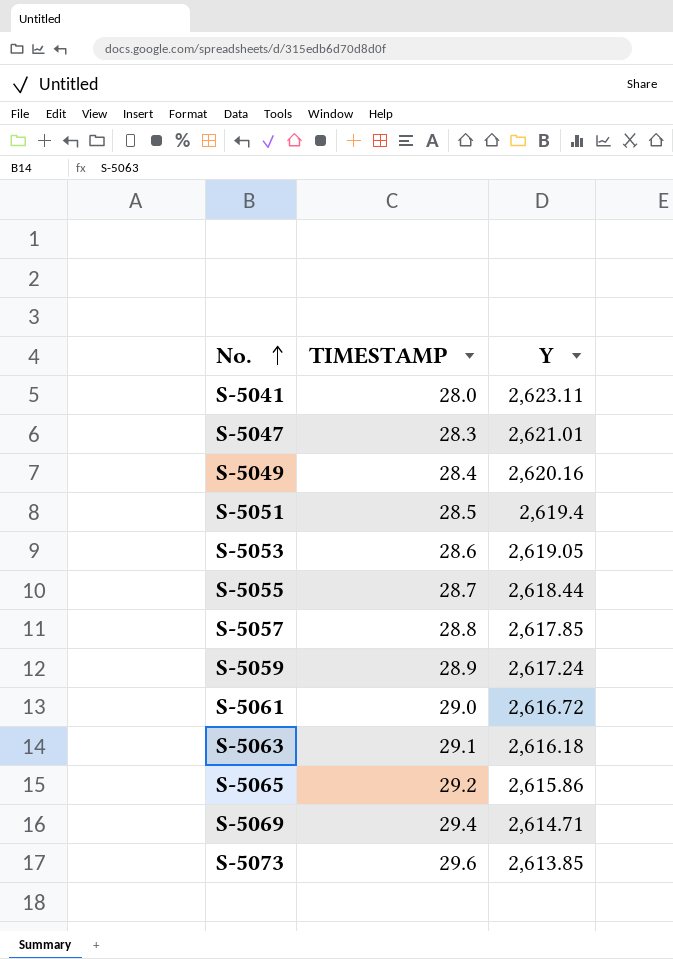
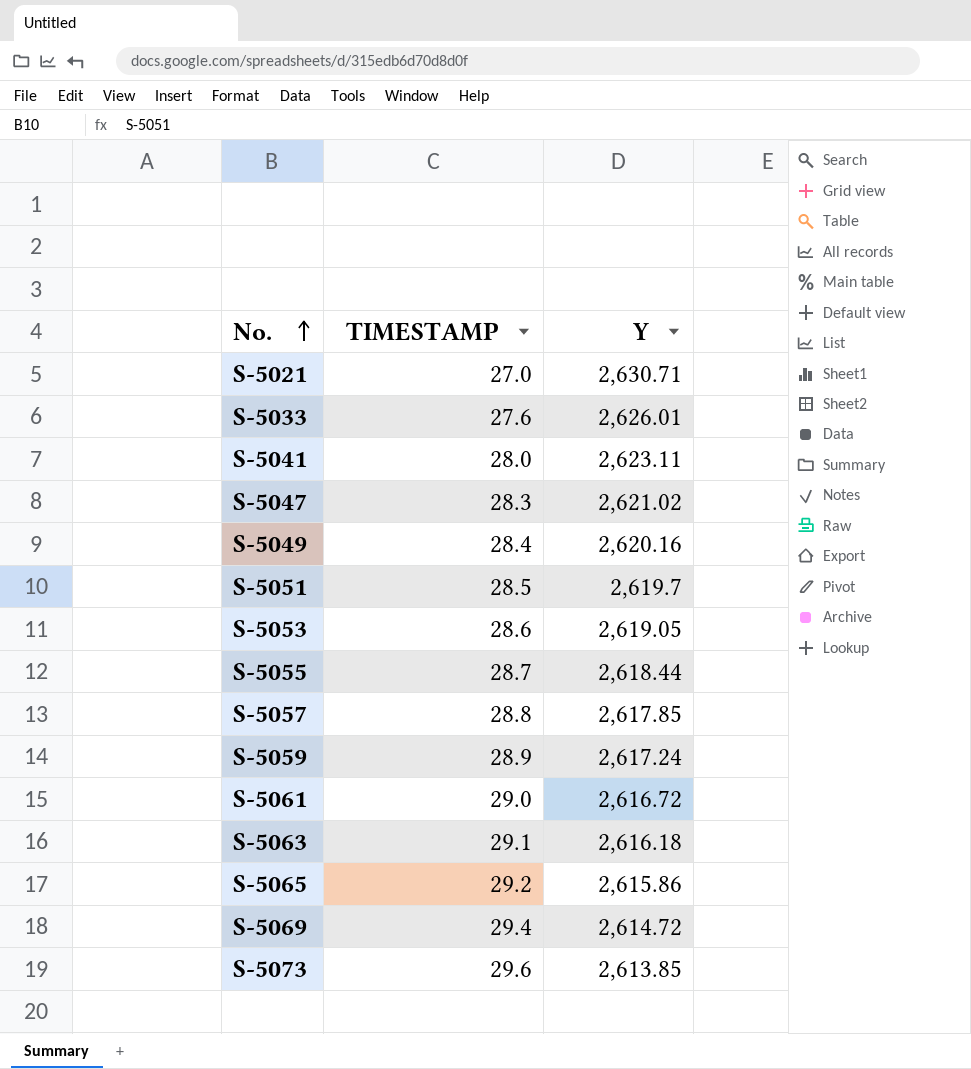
row S-5021: none -> 27.0 | 2,630.71
row S-5033: none -> 27.6 | 2,626.01
S-5047 | Y: 2,621.01 -> 2,621.02
S-5051 | Y: 2,619.4 -> 2,619.7
S-5069 | Y: 2,614.71 -> 2,614.72

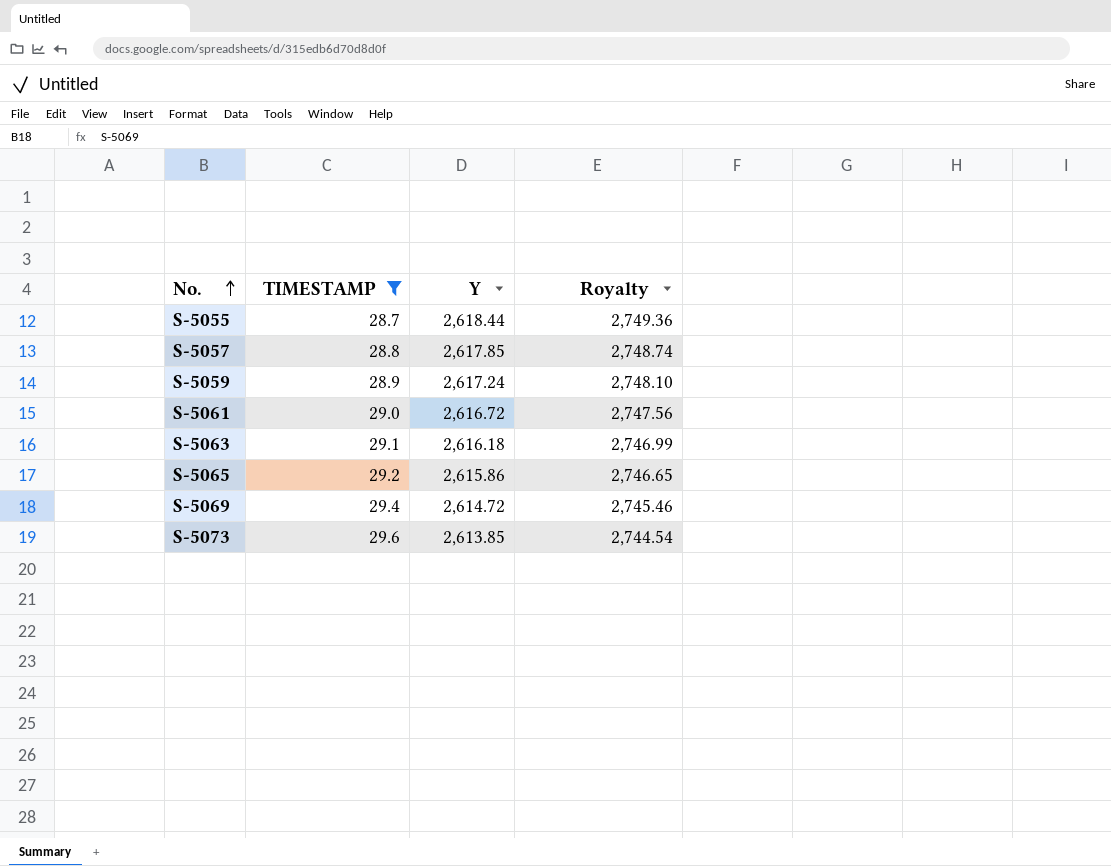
filter: none -> TIMESTAMP >= 28.7
column Royalty | formula: none -> [Y] * 1.05

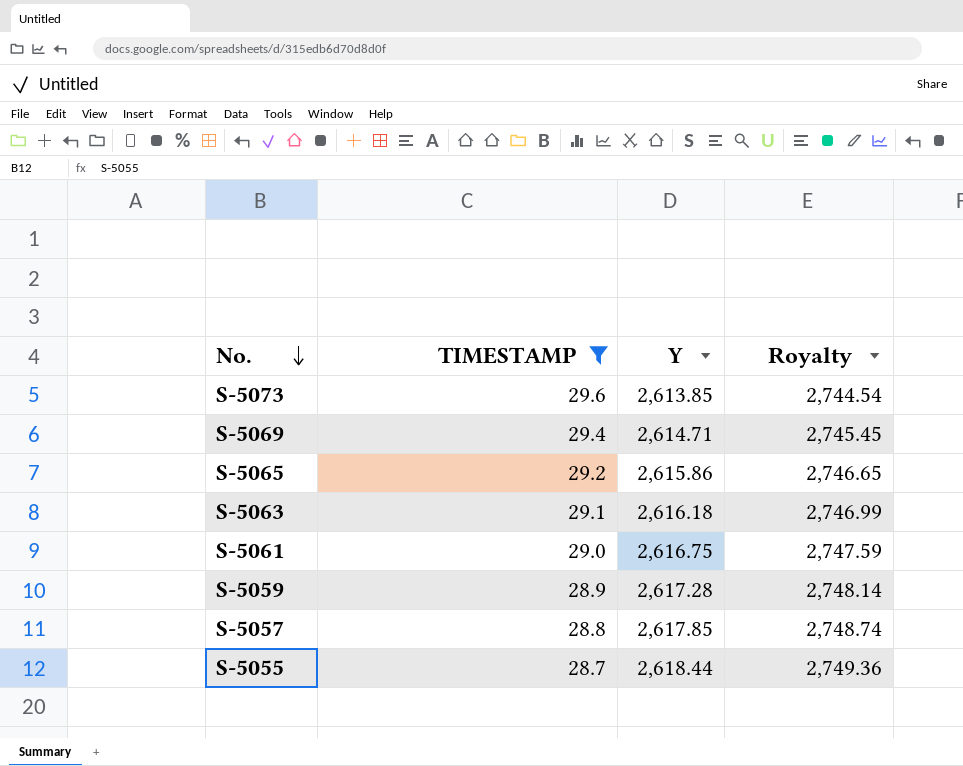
row order: No. ascending -> No. descending
S-5069 | Y: 2,614.72 -> 2,614.71
S-5069 | Royalty: 2,745.46 -> 2,745.45
S-5061 | Y: 2,616.72 -> 2,616.75
S-5061 | Royalty: 2,747.56 -> 2,747.59
S-5059 | Y: 2,617.24 -> 2,617.28
S-5059 | Royalty: 2,748.10 -> 2,748.14

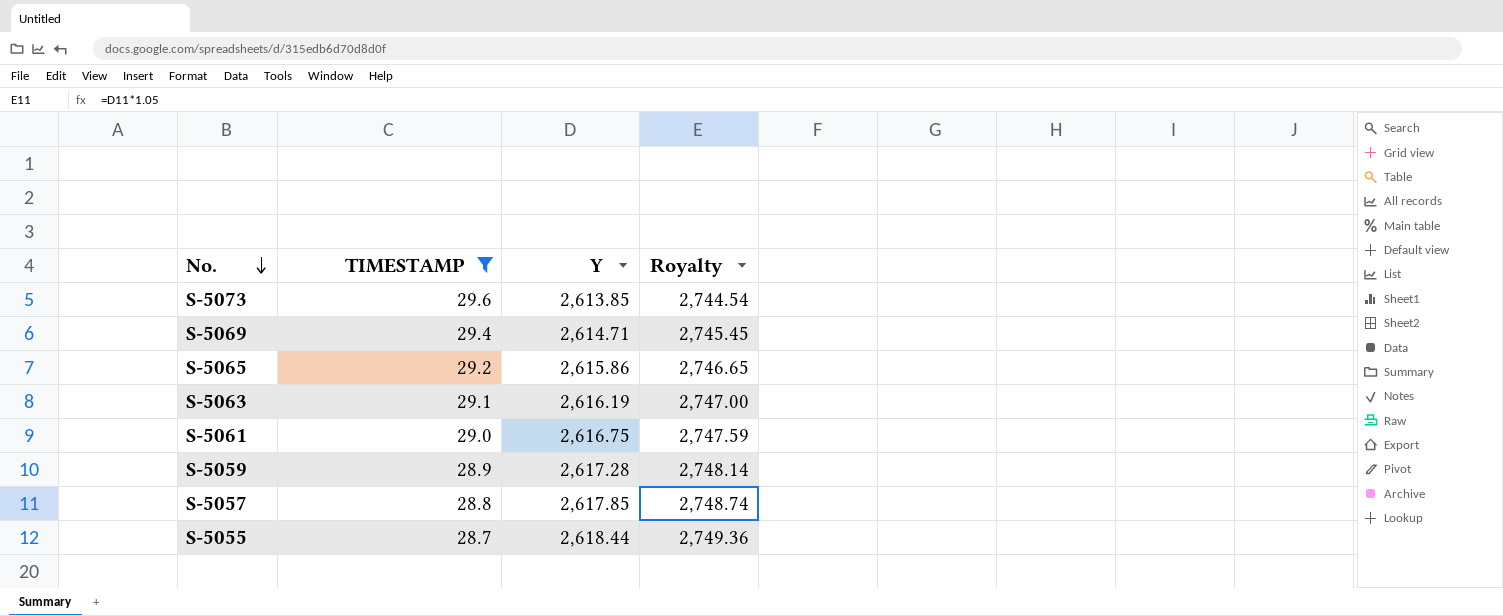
S-5063 | Y: 2,616.18 -> 2,616.19
S-5063 | Royalty: 2,746.99 -> 2,747.00

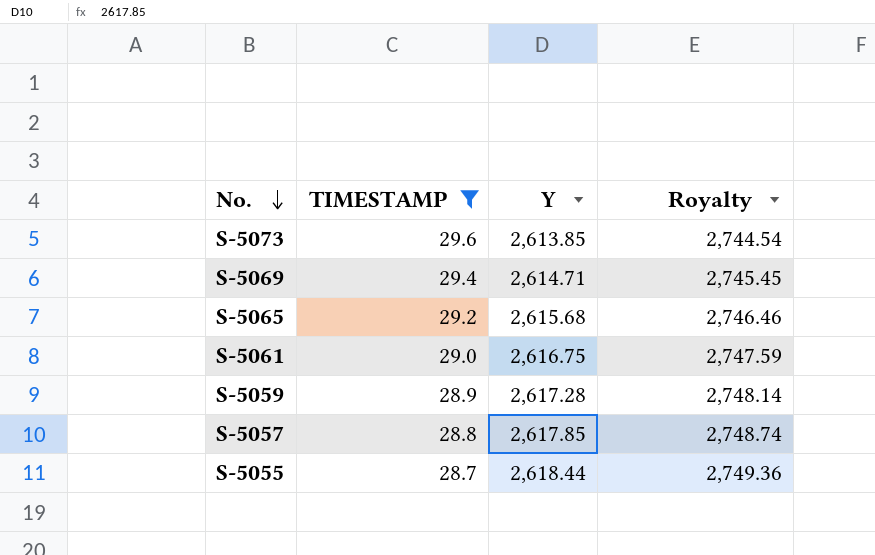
row S-5063: 29.1 | 2,616.19 | 2,747.00 -> none
S-5065 | Y: 2,615.86 -> 2,615.68
S-5065 | Royalty: 2,746.65 -> 2,746.46

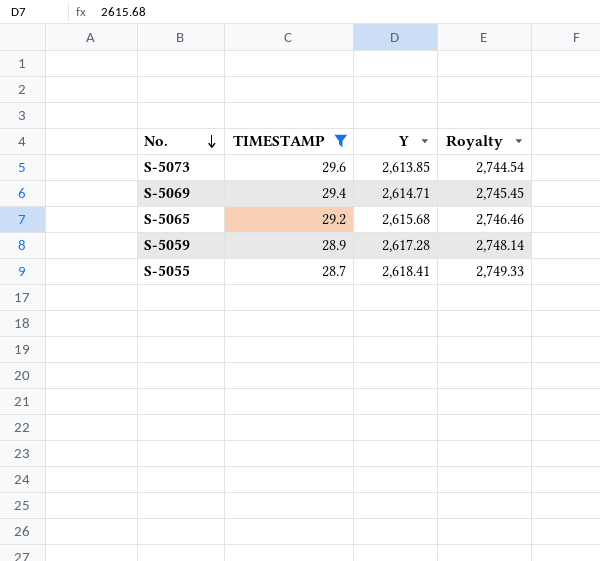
row S-5061: 29.0 | 2,616.75 | 2,747.59 -> none
row S-5057: 28.8 | 2,617.85 | 2,748.74 -> none
S-5055 | Y: 2,618.44 -> 2,618.41
S-5055 | Royalty: 2,749.36 -> 2,749.33

